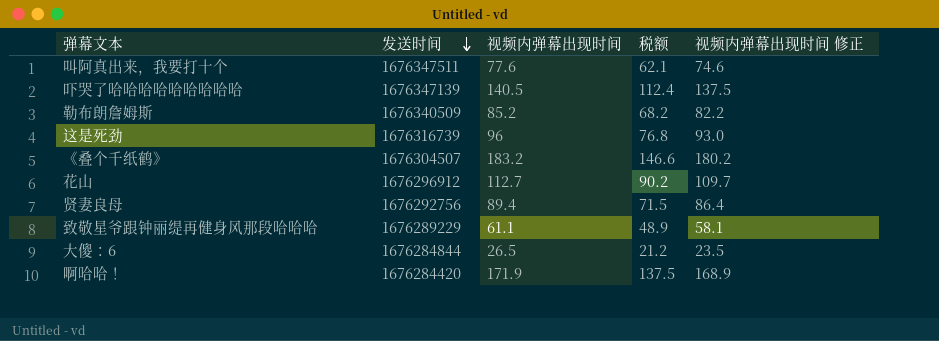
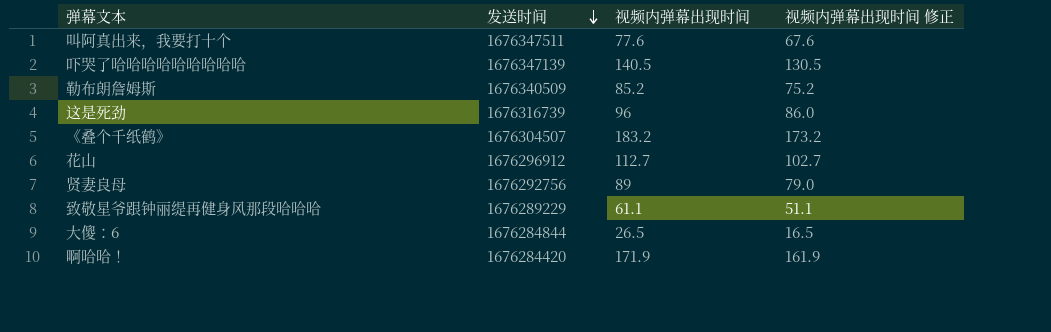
column 税额 | formula: [视频内弹幕出现时间] * 0.8 -> none
column 视频内弹幕出现时间 修正 | formula: [视频内弹幕出现时间] - 3 -> [视频内弹幕出现时间] - 10
贤妻良母 | 视频内弹幕出现时间: 89.4 -> 89

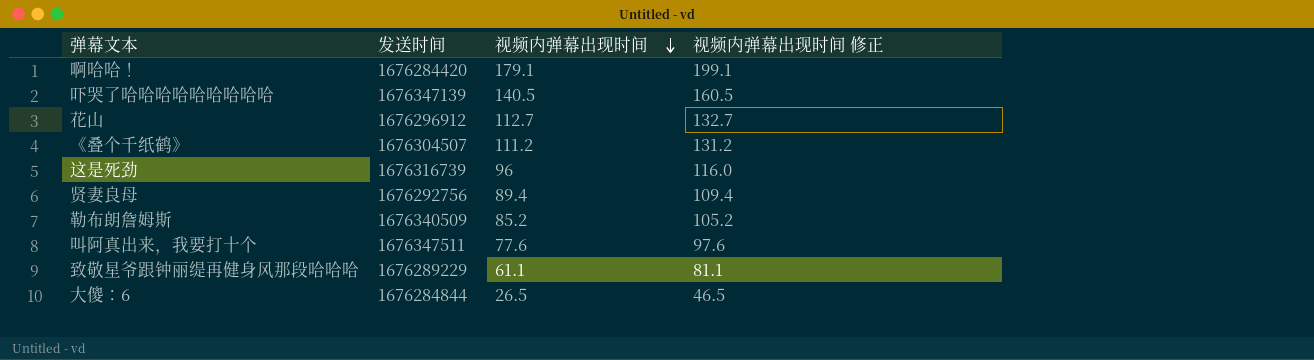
row order: 发送时间 descending -> 视频内弹幕出现时间 descending
column 视频内弹幕出现时间 修正 | formula: [视频内弹幕出现时间] - 10 -> [视频内弹幕出现时间] + 20
啊哈哈！ | 视频内弹幕出现时间: 171.9 -> 179.1
《叠个千纸鹤》 | 视频内弹幕出现时间: 183.2 -> 111.2
贤妻良母 | 视频内弹幕出现时间: 89 -> 89.4

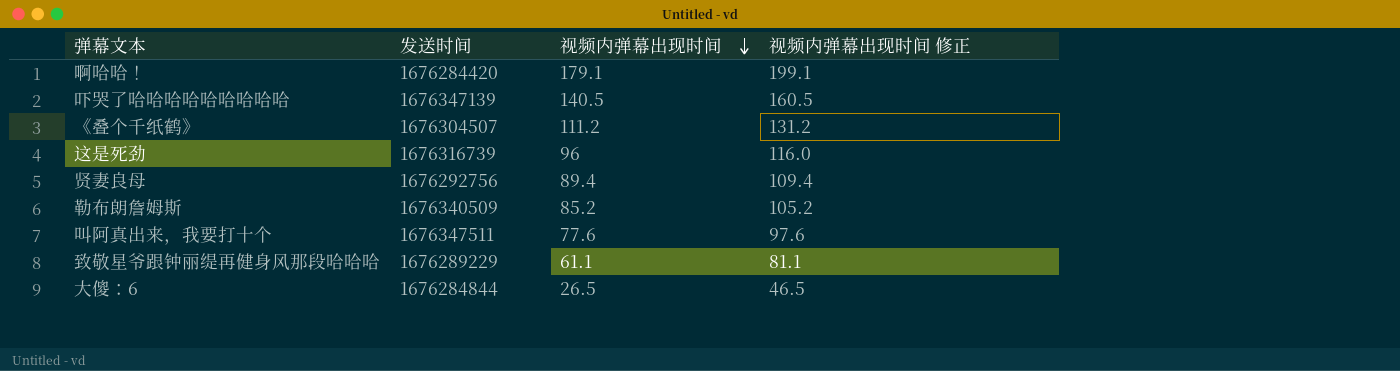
row 花山: 1676296912 | 112.7 | 132.7 -> none

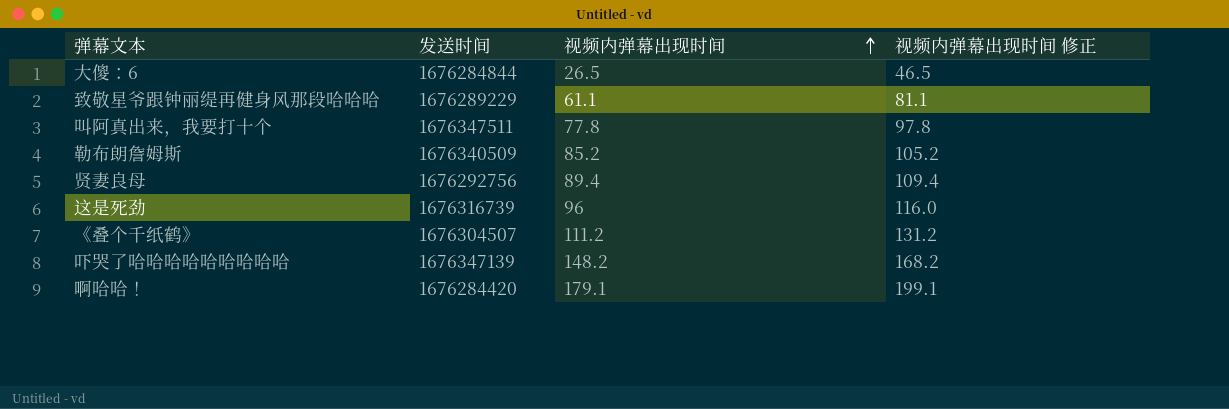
row order: 视频内弹幕出现时间 descending -> 视频内弹幕出现时间 ascending
叫阿真出来，我要打十个 | 视频内弹幕出现时间: 77.6 -> 77.8
叫阿真出来，我要打十个 | 视频内弹幕出现时间 修正: 97.6 -> 97.8
吓哭了哈哈哈哈哈哈哈哈哈 | 视频内弹幕出现时间: 140.5 -> 148.2
吓哭了哈哈哈哈哈哈哈哈哈 | 视频内弹幕出现时间 修正: 160.5 -> 168.2

